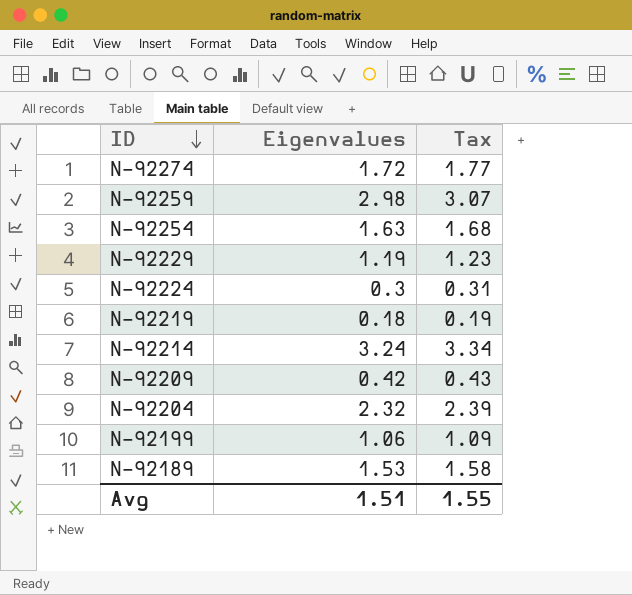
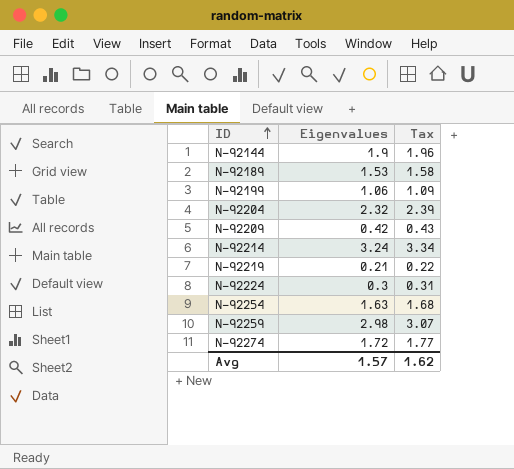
row order: ID descending -> ID ascending
row N-92229: 1.19 | 1.23 -> none
row N-92144: none -> 1.9 | 1.96
N-92219 | Eigenvalues: 0.18 -> 0.21
N-92219 | Tax: 0.19 -> 0.22
Avg | Eigenvalues: 1.51 -> 1.57
Avg | Tax: 1.55 -> 1.62

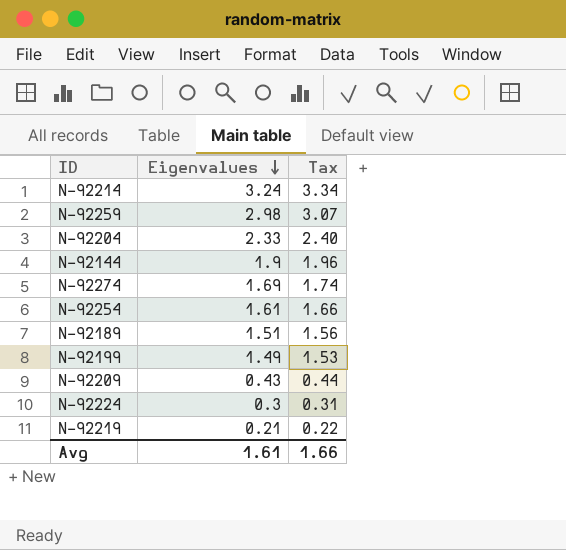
row order: ID ascending -> Eigenvalues descending
N-92204 | Eigenvalues: 2.32 -> 2.33
N-92204 | Tax: 2.39 -> 2.40
N-92274 | Eigenvalues: 1.72 -> 1.69
N-92274 | Tax: 1.77 -> 1.74
N-92254 | Eigenvalues: 1.63 -> 1.61
N-92254 | Tax: 1.68 -> 1.66
N-92189 | Eigenvalues: 1.53 -> 1.51
N-92189 | Tax: 1.58 -> 1.56
N-92199 | Eigenvalues: 1.06 -> 1.49
N-92199 | Tax: 1.09 -> 1.53
N-92209 | Eigenvalues: 0.42 -> 0.43
N-92209 | Tax: 0.43 -> 0.44
Avg | Eigenvalues: 1.57 -> 1.61
Avg | Tax: 1.62 -> 1.66

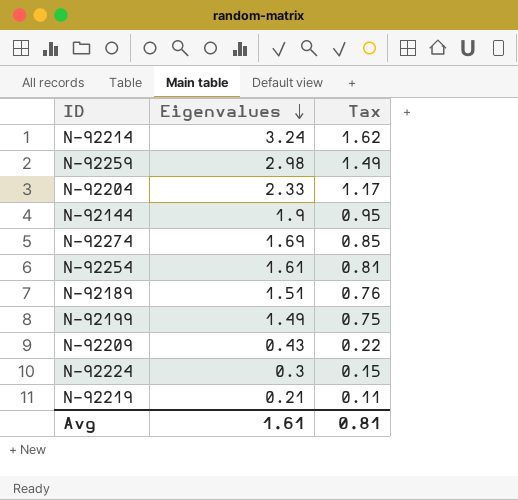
column Tax | formula: [Eigenvalues] * 1.03 -> [Eigenvalues] * 0.5
Avg | Tax: 1.66 -> 0.81

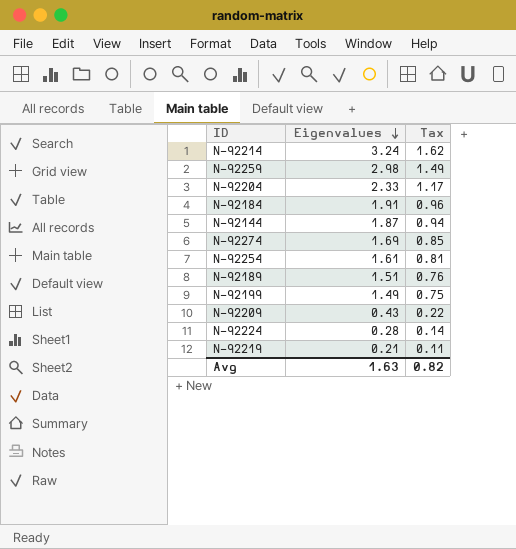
row N-92184: none -> 1.91 | 0.96
N-92144 | Eigenvalues: 1.9 -> 1.87
N-92144 | Tax: 0.95 -> 0.94
N-92224 | Eigenvalues: 0.3 -> 0.28
N-92224 | Tax: 0.15 -> 0.14
Avg | Eigenvalues: 1.61 -> 1.63
Avg | Tax: 0.81 -> 0.82

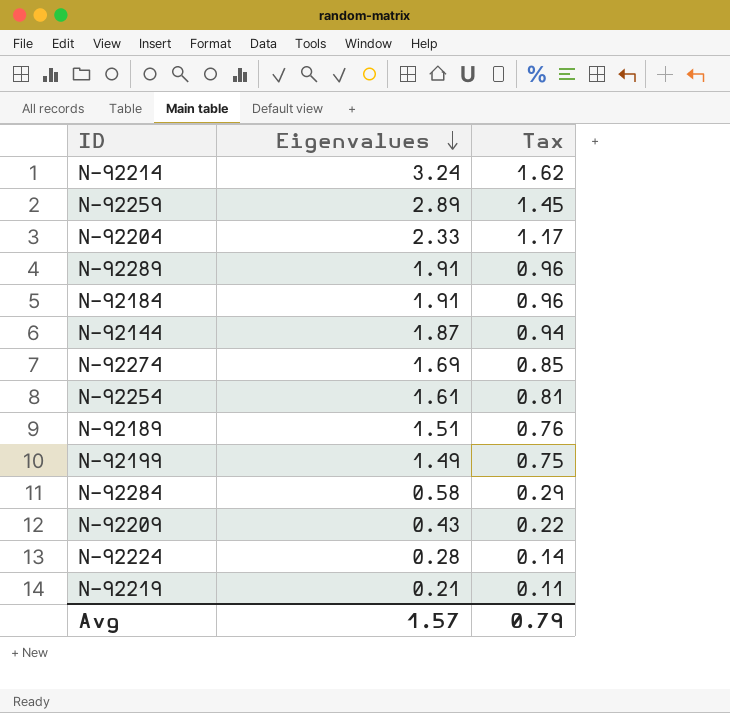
N-92259 | Eigenvalues: 2.98 -> 2.89
N-92259 | Tax: 1.49 -> 1.45
row N-92289: none -> 1.91 | 0.96
row N-92284: none -> 0.58 | 0.29
Avg | Eigenvalues: 1.63 -> 1.57
Avg | Tax: 0.82 -> 0.79

